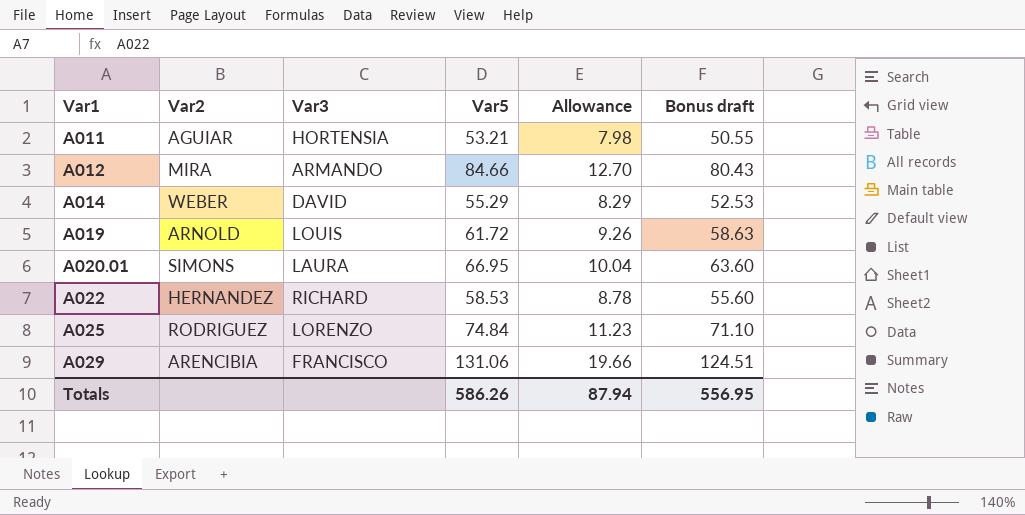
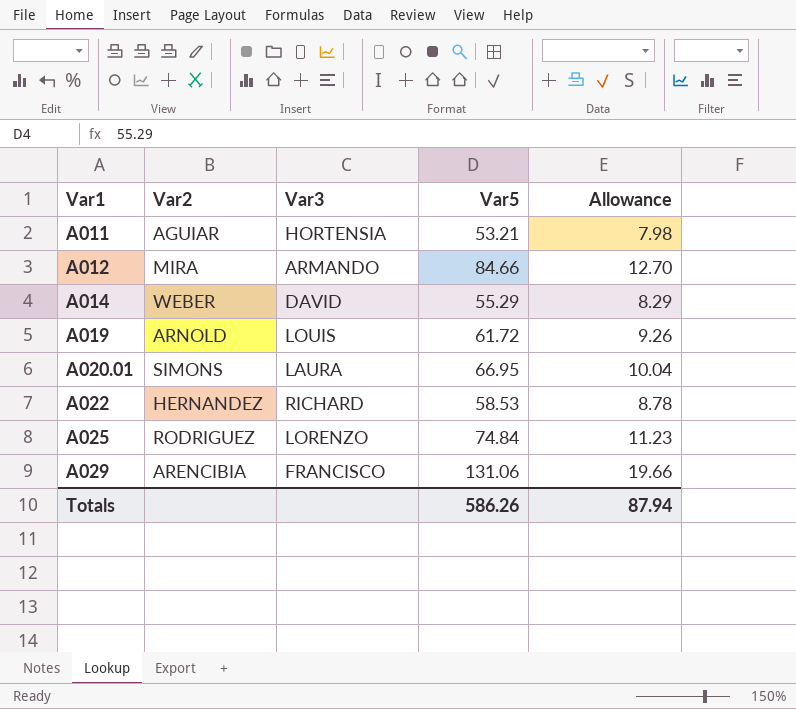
column Bonus draft | formula: [Var5] * 0.95 -> none

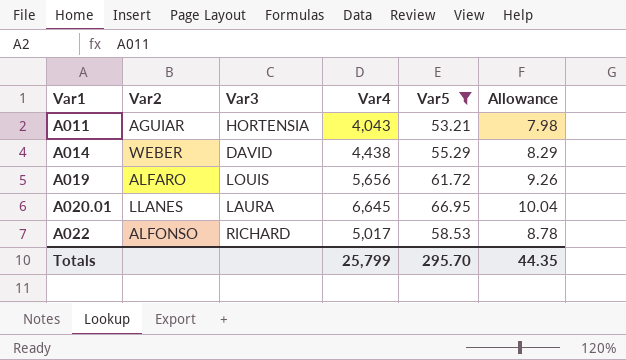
filter: none -> Var5 <= 66.95
column Var4 | position: none -> 4
A019 | Var2: ARNOLD -> ALFARO
A020.01 | Var2: SIMONS -> LLANES
A022 | Var2: HERNANDEZ -> ALFONSO
Totals | Var5: 586.26 -> 295.70
Totals | Allowance: 87.94 -> 44.35

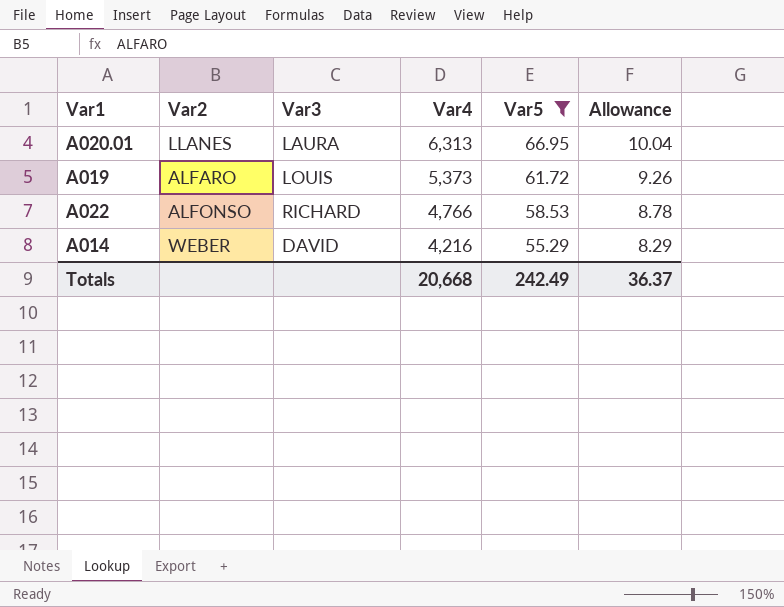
row order: Var1 ascending -> Var4 descending
row A011: AGUIAR | HORTENSIA | 4,043 | 53.21 | 7.98 -> none
A020.01 | Var4: 6,645 -> 6,313
A019 | Var4: 5,656 -> 5,373
A022 | Var4: 5,017 -> 4,766
A014 | Var4: 4,438 -> 4,216
Totals | Var4: 25,799 -> 20,668
Totals | Var5: 295.70 -> 242.49
Totals | Allowance: 44.35 -> 36.37

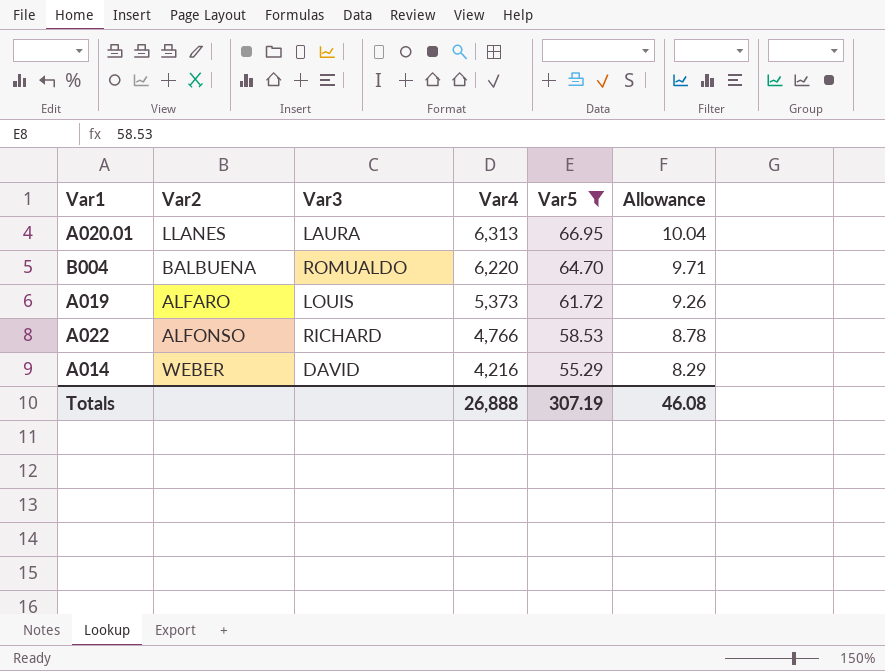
row B004: none -> BALBUENA | ROMUALDO | 6,220 | 64.70 | 9.71
Totals | Var4: 20,668 -> 26,888
Totals | Var5: 242.49 -> 307.19
Totals | Allowance: 36.37 -> 46.08

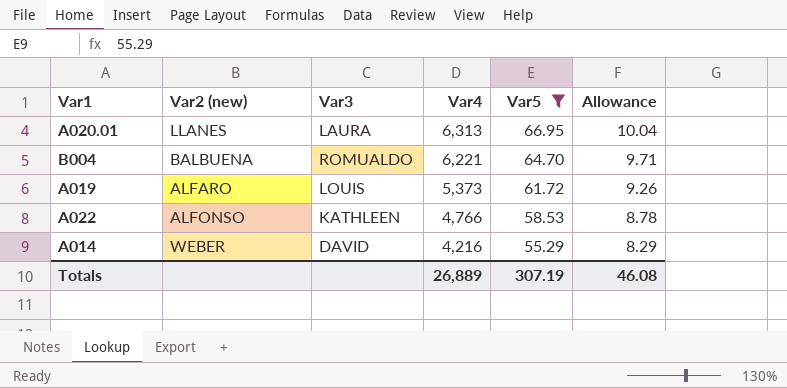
column name: Var2 -> Var2 (new)
B004 | Var4: 6,220 -> 6,221
A022 | Var3: RICHARD -> KATHLEEN
Totals | Var4: 26,888 -> 26,889

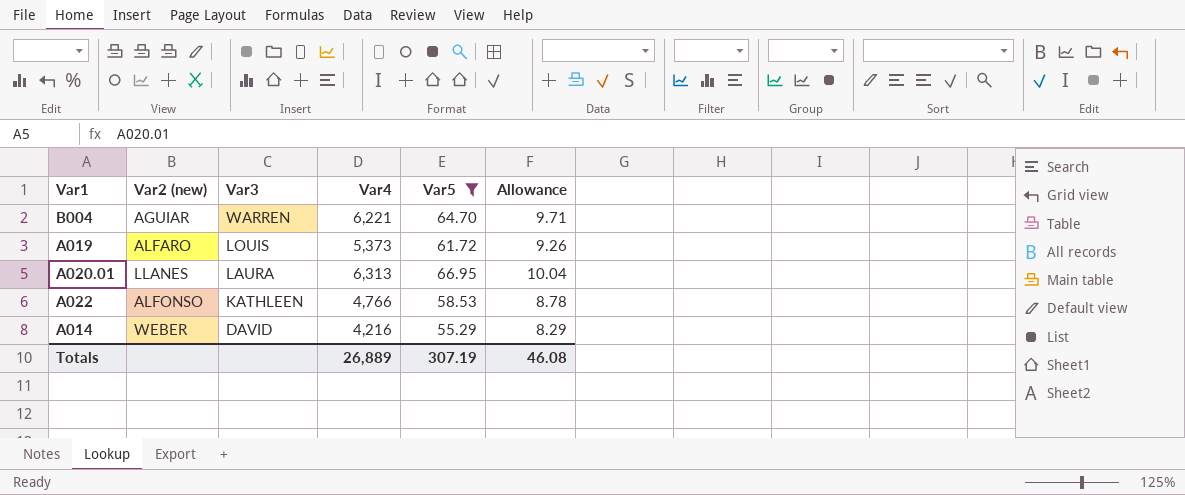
row order: Var4 descending -> Var3 descending
B004 | Var2 (new): BALBUENA -> AGUIAR
B004 | Var3: ROMUALDO -> WARREN

